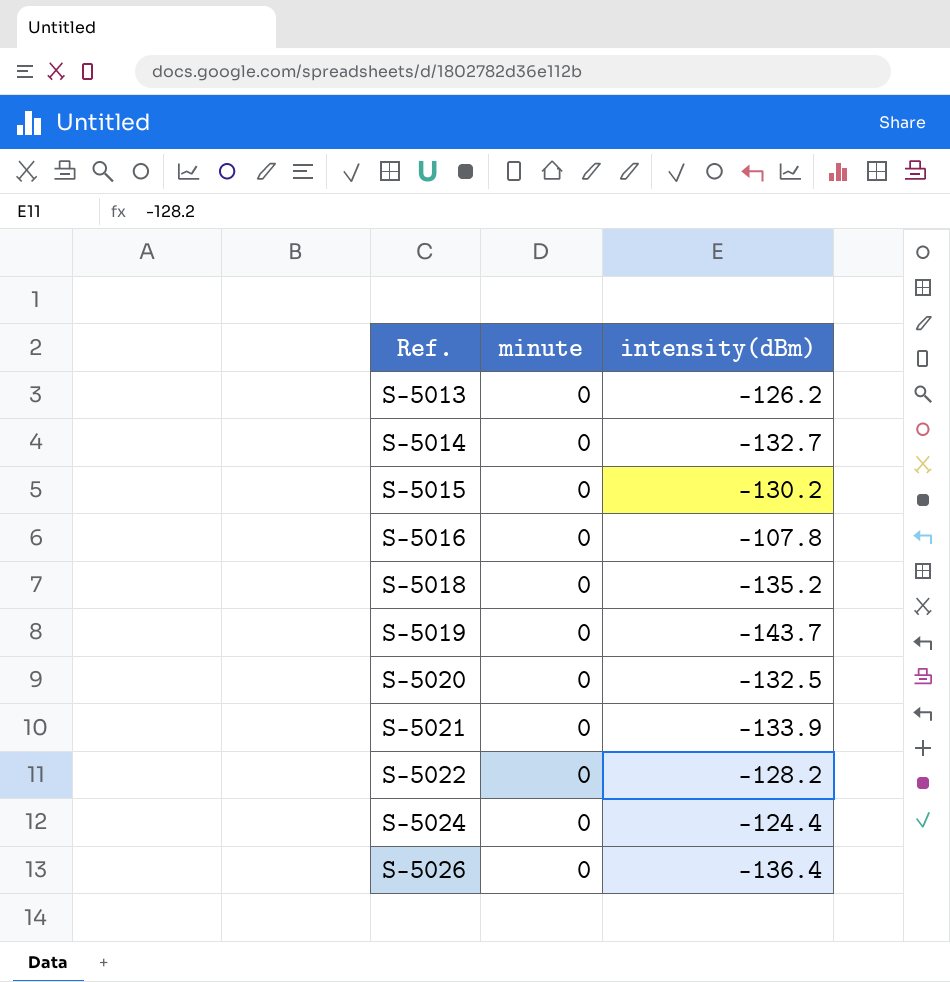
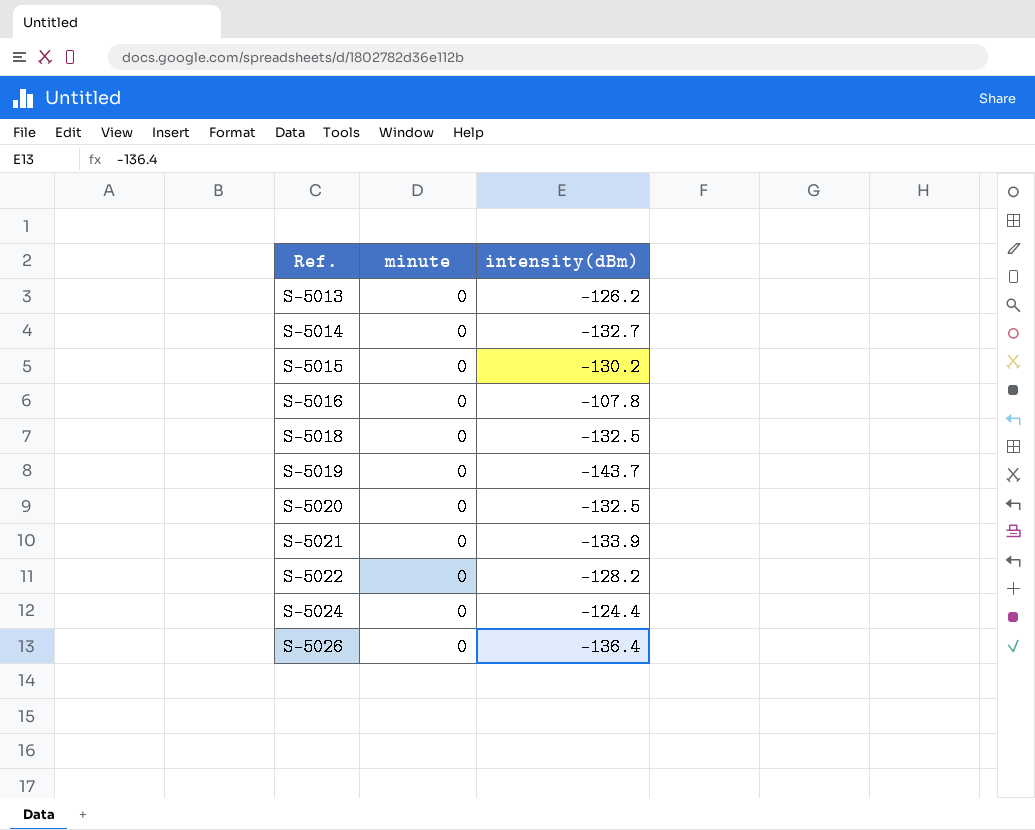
S-5018 | intensity(dBm): -135.2 -> -132.5

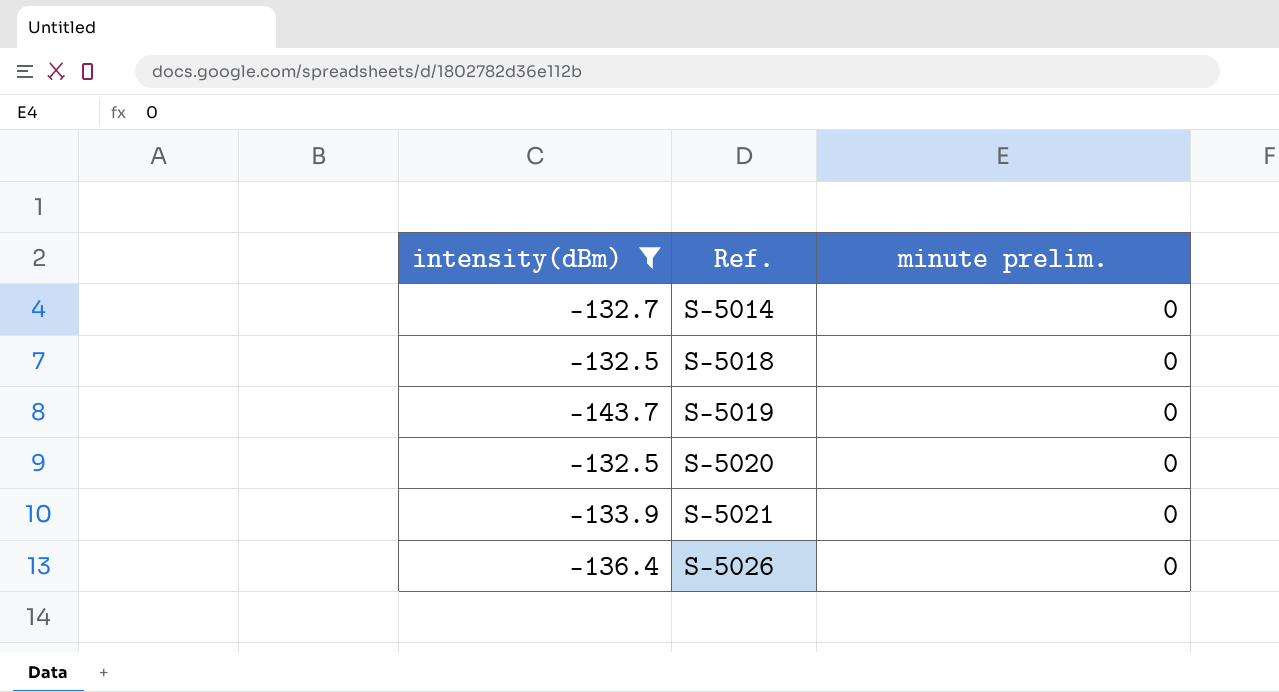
filter: none -> intensity(dBm) <= -132.5
column intensity(dBm) | position: 3 -> 1
column name: minute -> minute prelim.

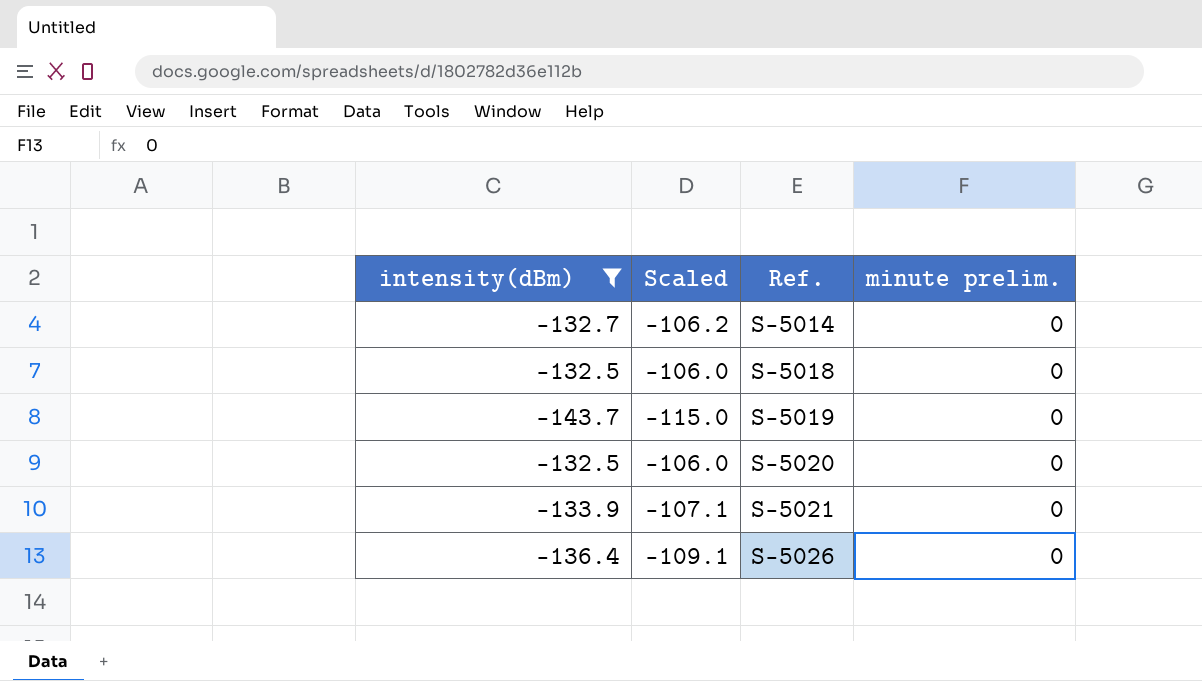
column Scaled | formula: none -> [intensity(dBm)] * 0.8

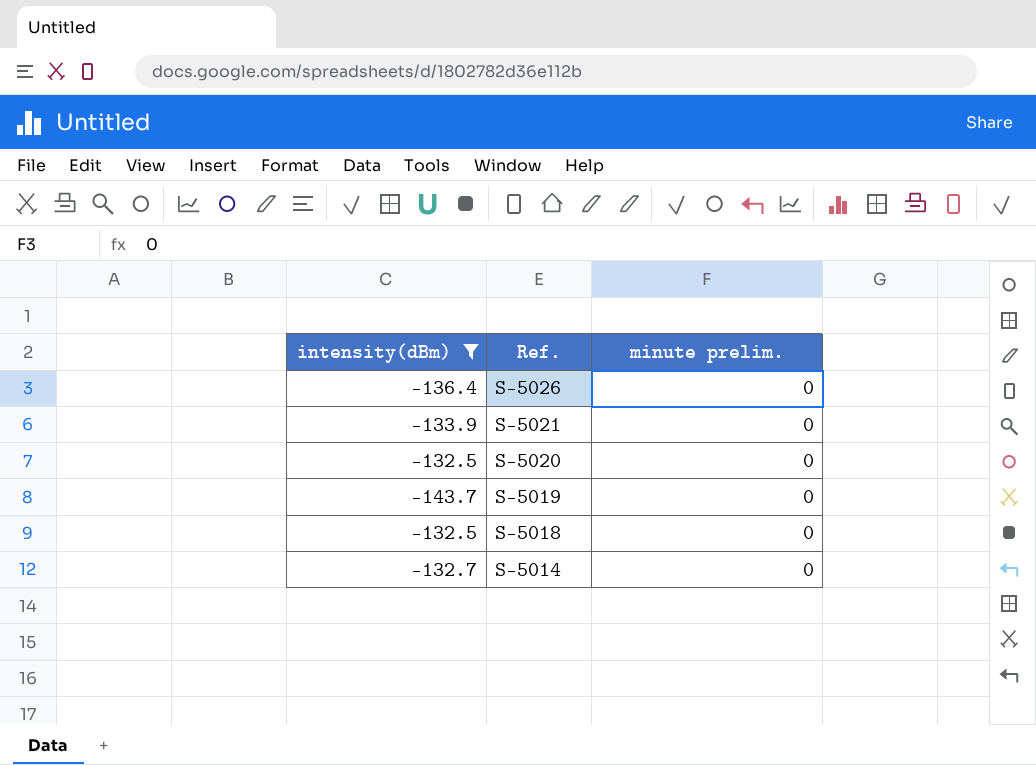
row order: Ref. ascending -> Ref. descending
column Scaled | formula: [intensity(dBm)] * 0.8 -> none

